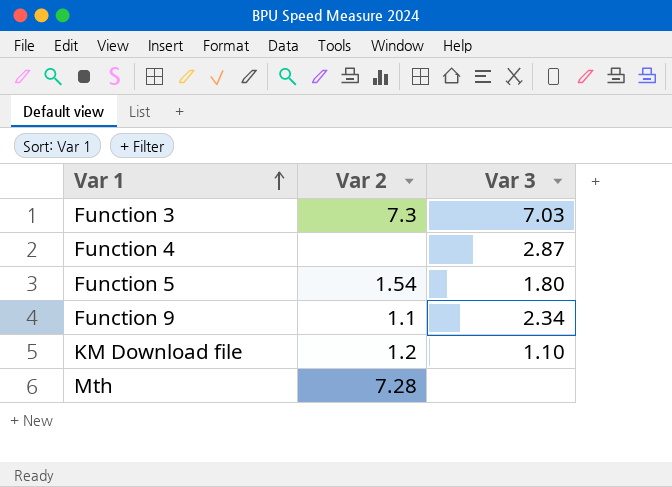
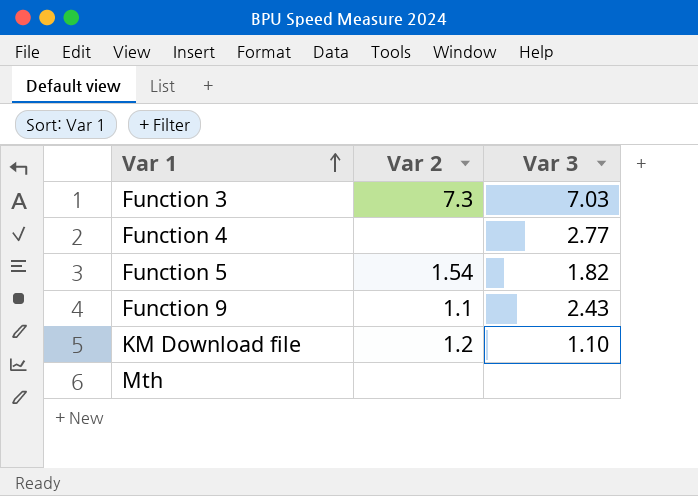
Function 4 | Var 3: 2.87 -> 2.77
Function 5 | Var 3: 1.80 -> 1.82
Function 9 | Var 3: 2.34 -> 2.43
Mth | Var 2: 7.28 -> none

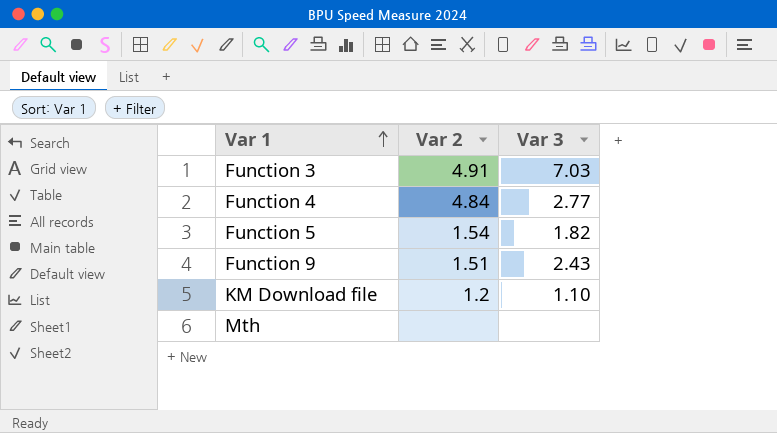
Function 3 | Var 2: 7.3 -> 4.91
Function 4 | Var 2: none -> 4.84
Function 9 | Var 2: 1.1 -> 1.51

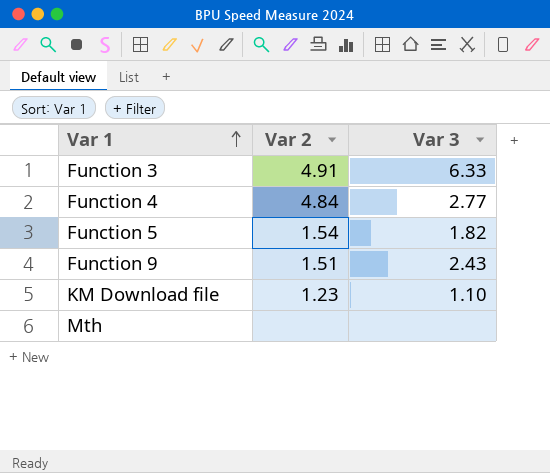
Function 3 | Var 3: 7.03 -> 6.33
KM Download file | Var 2: 1.2 -> 1.23

